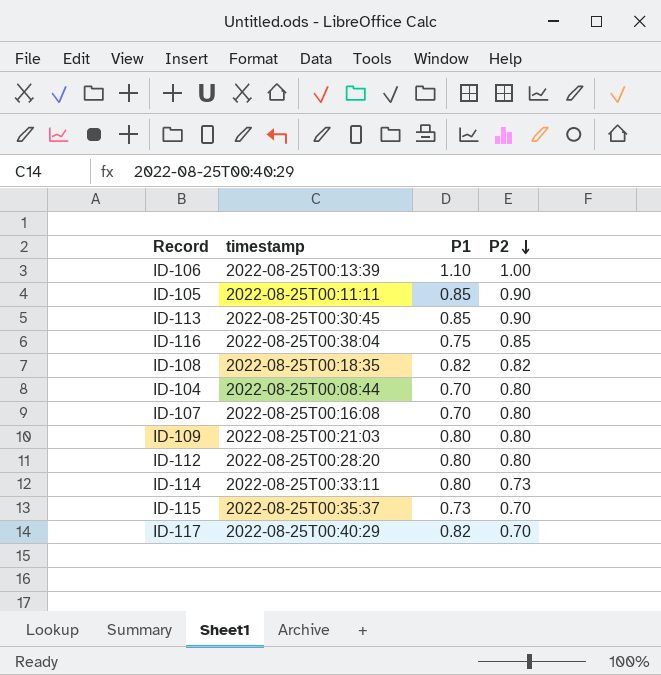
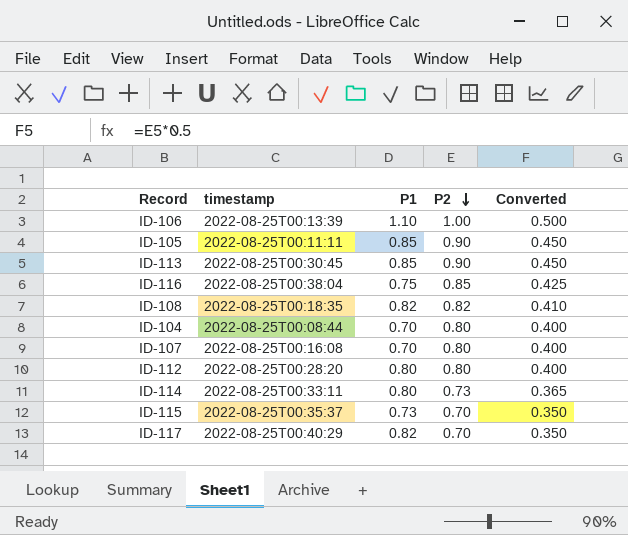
column Converted | formula: none -> [P2] * 0.5
row ID-109: 2022-08-25T00:21:03 | 0.80 | 0.80 -> none

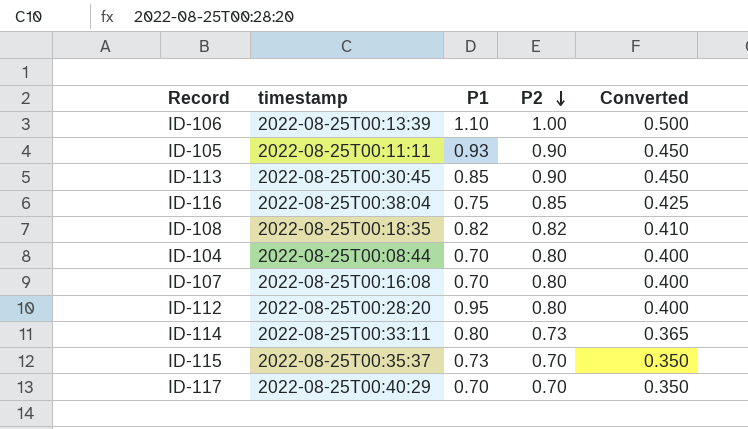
ID-105 | P1: 0.85 -> 0.93
ID-112 | P1: 0.80 -> 0.95
ID-117 | P1: 0.82 -> 0.70

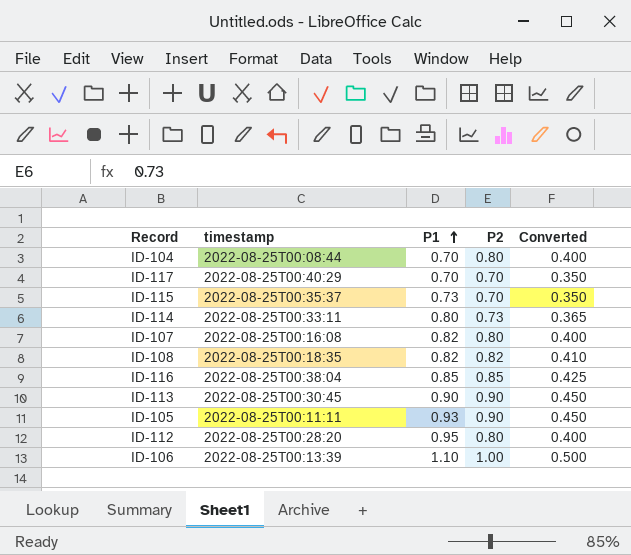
row order: P2 descending -> P1 ascending
ID-107 | P1: 0.70 -> 0.82
ID-116 | P1: 0.75 -> 0.85
ID-113 | P1: 0.85 -> 0.90

